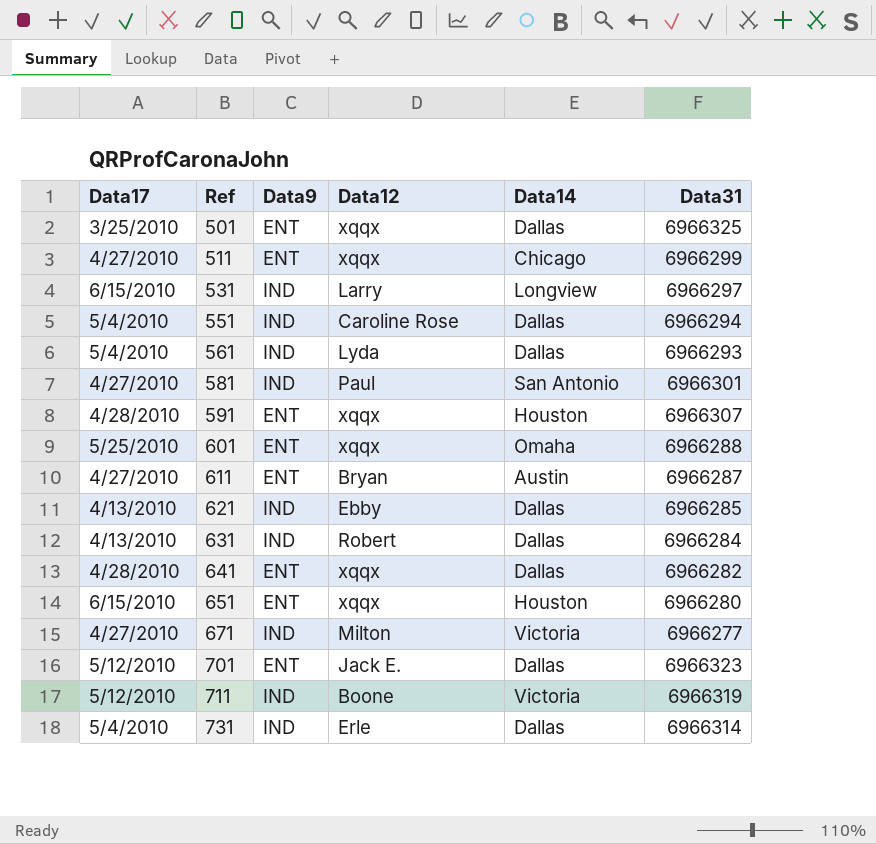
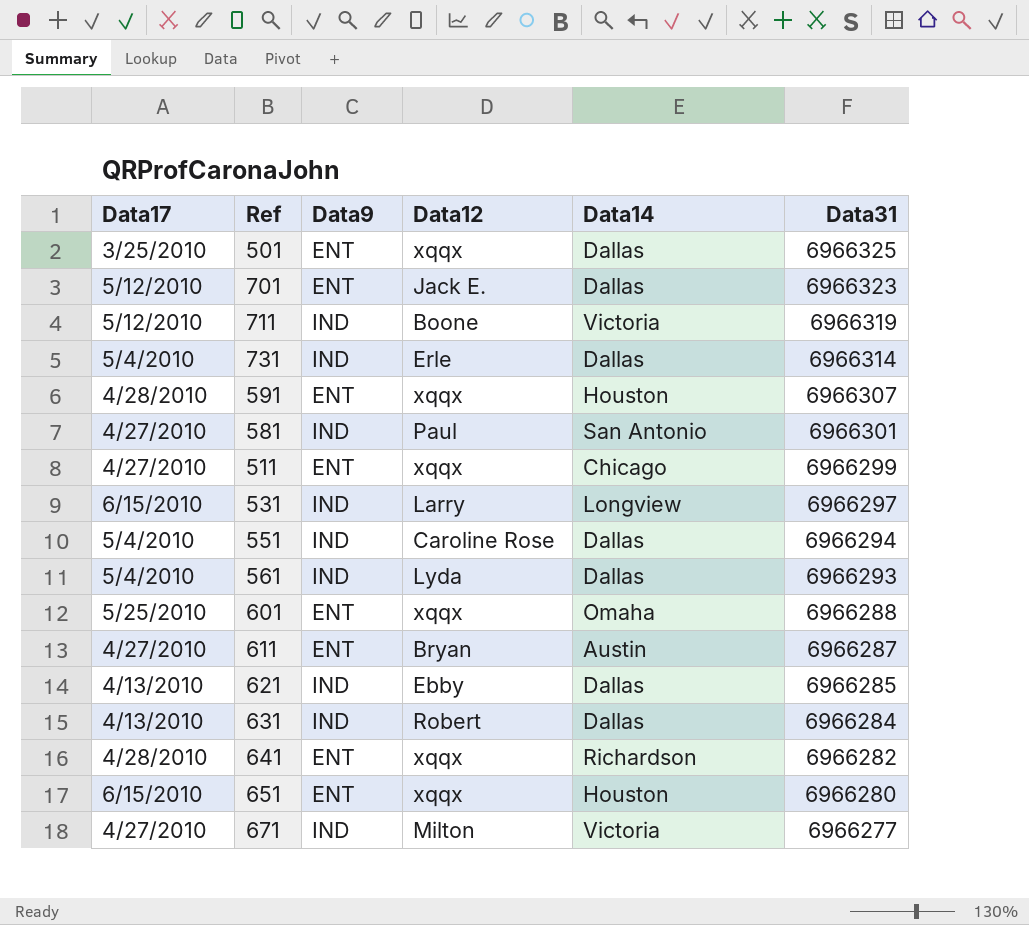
row order: Ref ascending -> Data31 descending
641 | Data14: Dallas -> Richardson

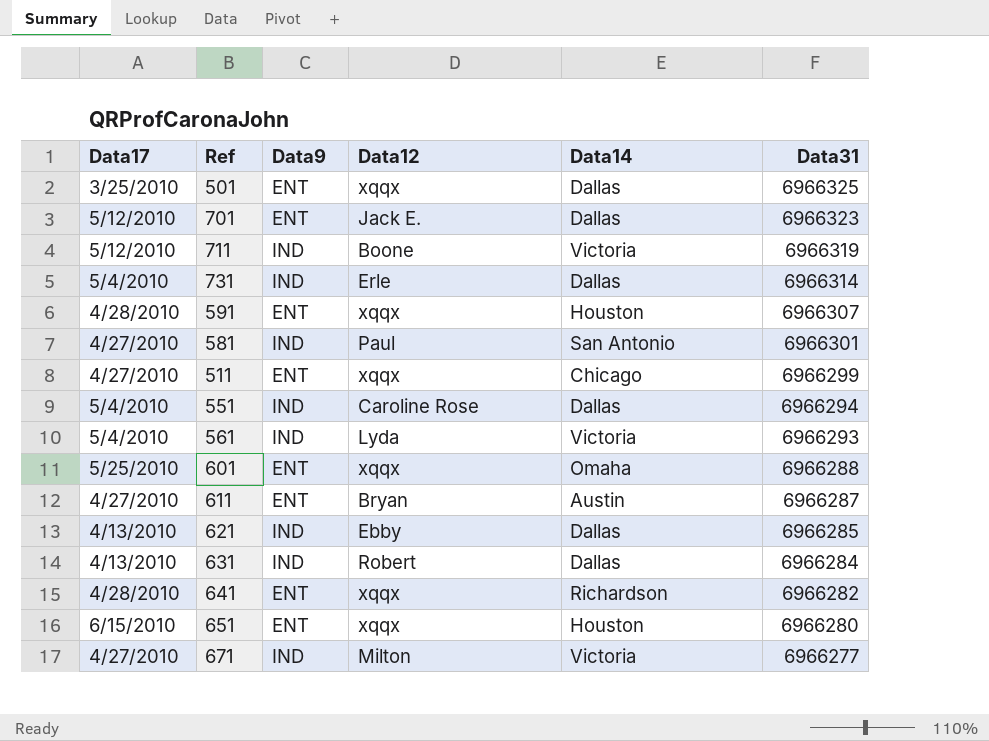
row 531: 6/15/2010 | IND | Larry | Longview | 6966297 -> none
561 | Data14: Dallas -> Victoria

